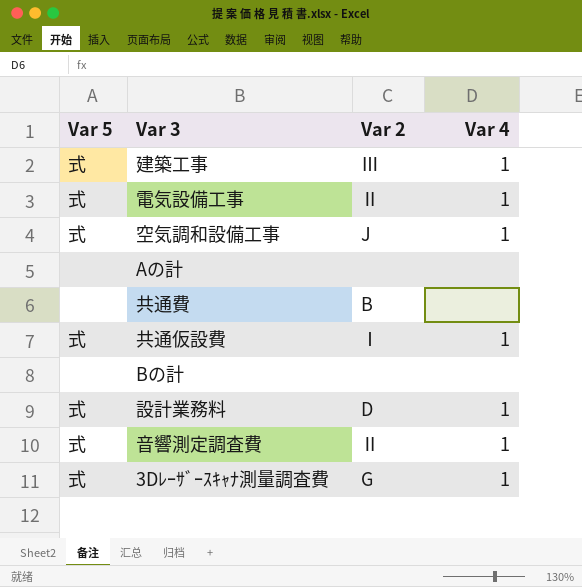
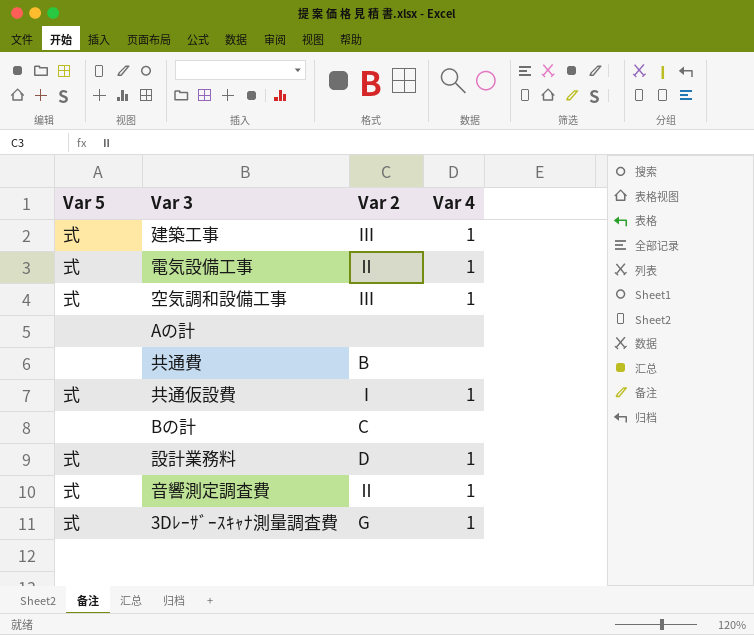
空気調和設備工事 | Var 2: J -> Ⅲ
Bの計 | Var 2: none -> C

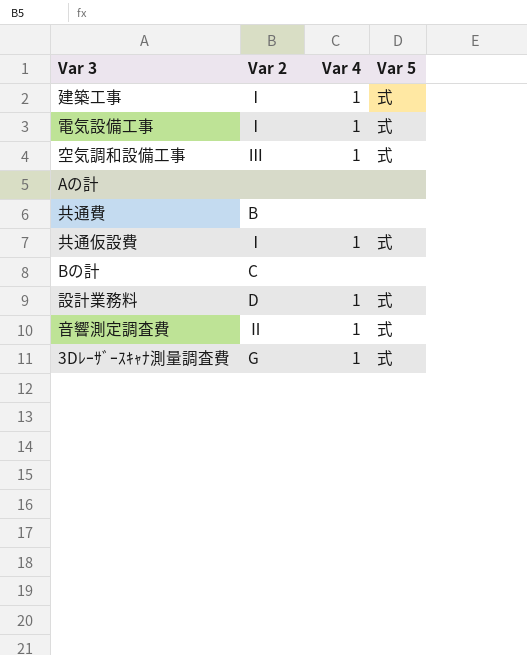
column Var 5 | position: 1 -> 4
建築工事 | Var 2: Ⅲ -> Ⅰ
電気設備工事 | Var 2: Ⅱ -> Ⅰ

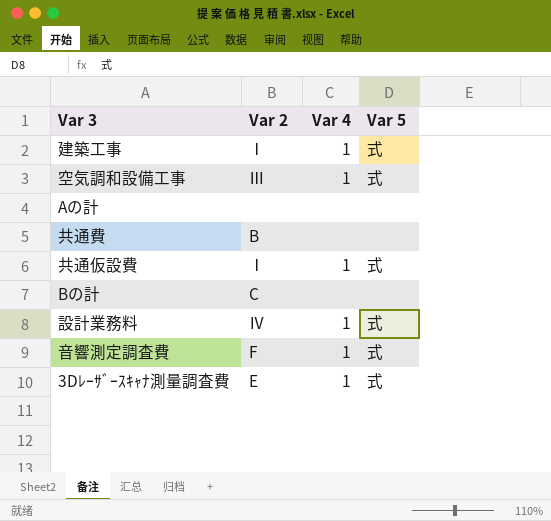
row 電気設備工事: Ⅰ | 1 | 式 -> none
設計業務料 | Var 2: D -> Ⅳ
音響測定調査費 | Var 2: Ⅱ -> F
3Dﾚｰｻﾞｰｽｷｬﾅ測量調査費 | Var 2: G -> E

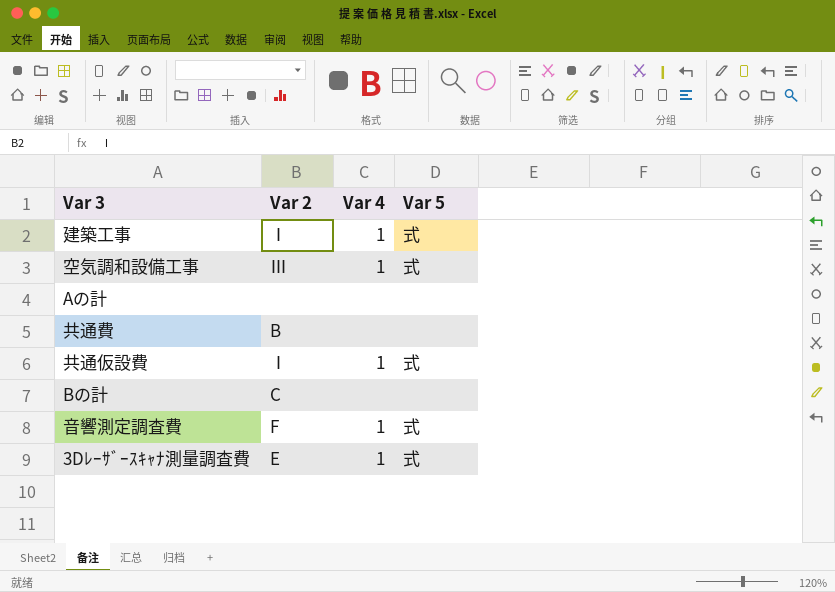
row 設計業務料: Ⅳ | 1 | 式 -> none

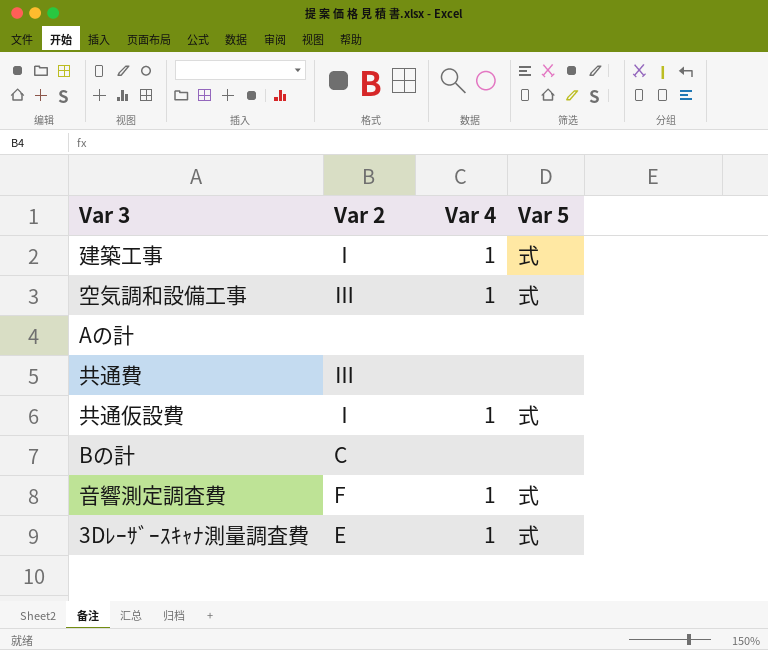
共通費 | Var 2: B -> Ⅲ

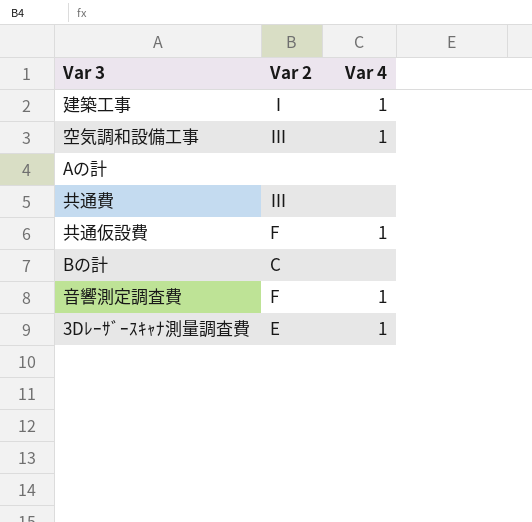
column Var 5 | position: 4 -> none
共通仮設費 | Var 2: Ⅰ -> F

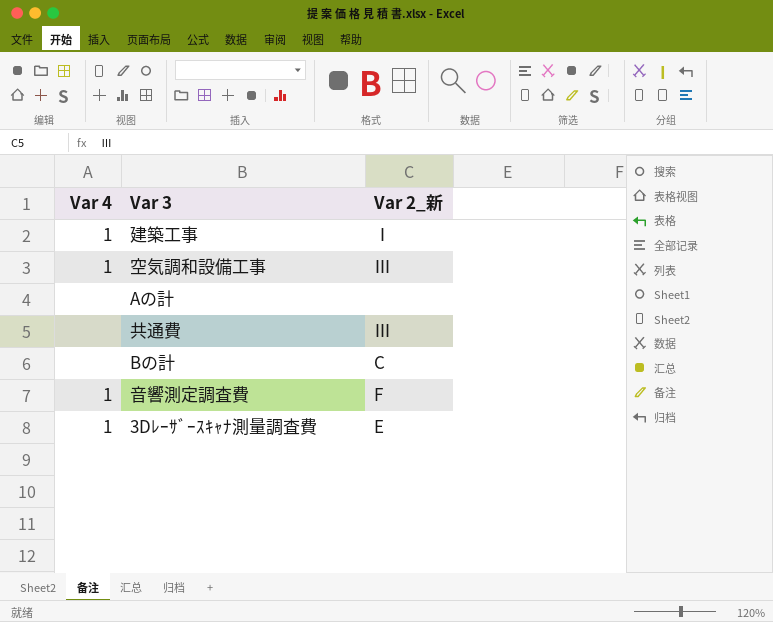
column Var 4 | position: 3 -> 1
column name: Var 2 -> Var 2_新
row 共通仮設費: F | 1 -> none

